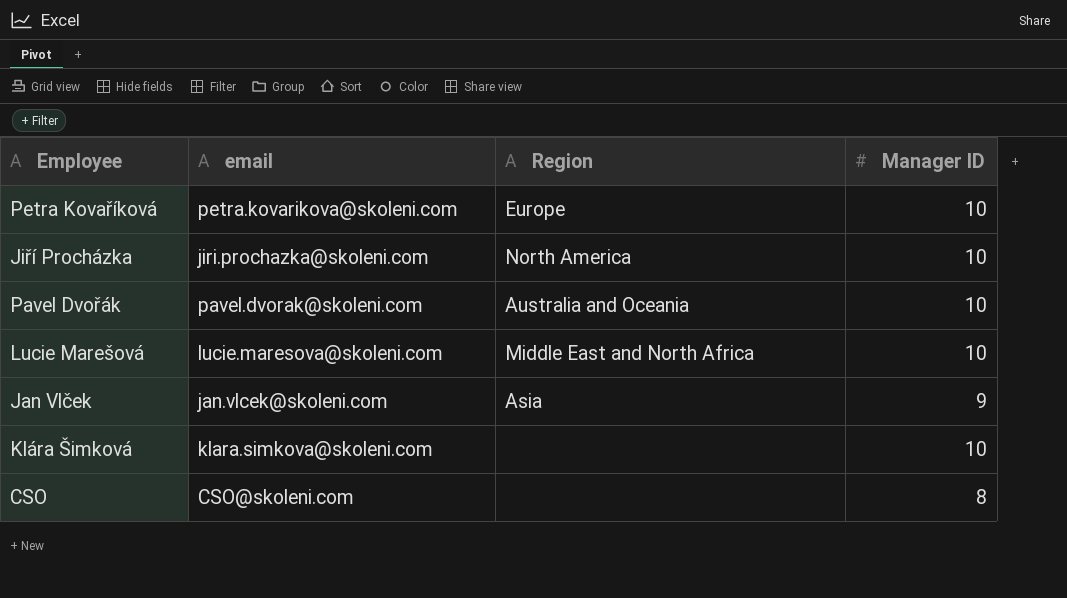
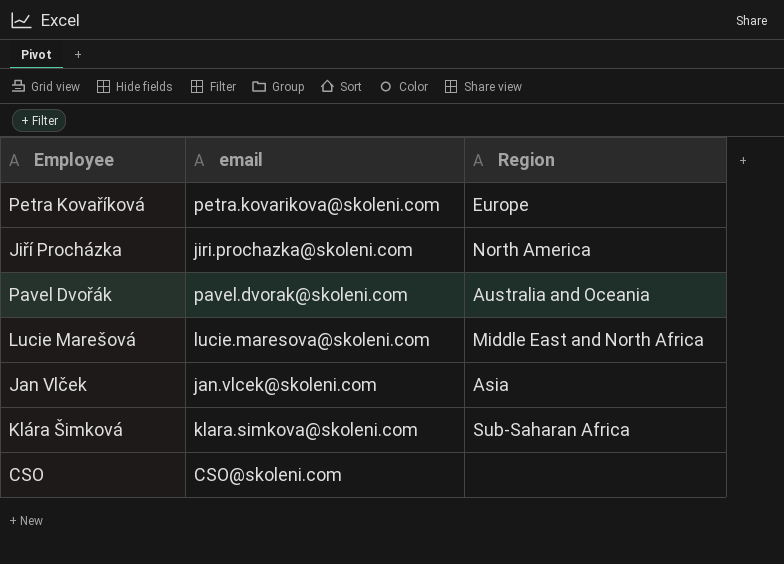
column Manager ID | position: 4 -> none
Klára Šimková | Region: none -> Sub-Saharan Africa

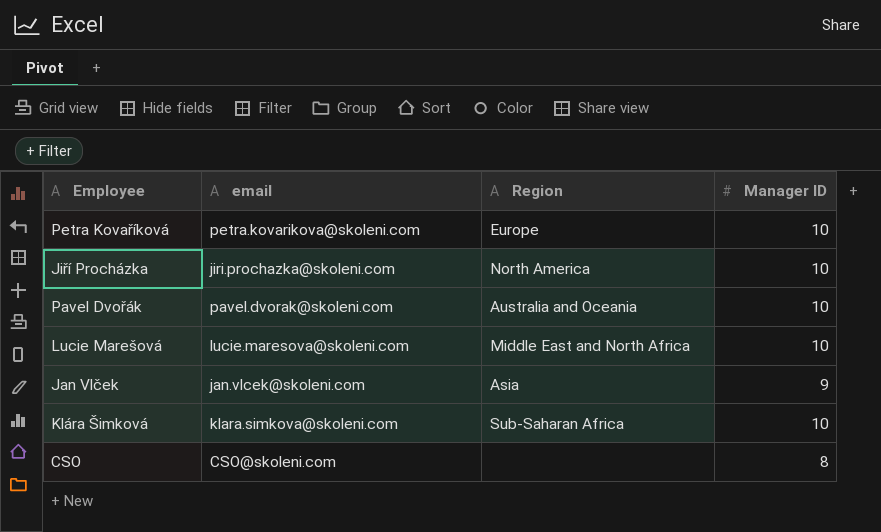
column Manager ID | position: none -> 4

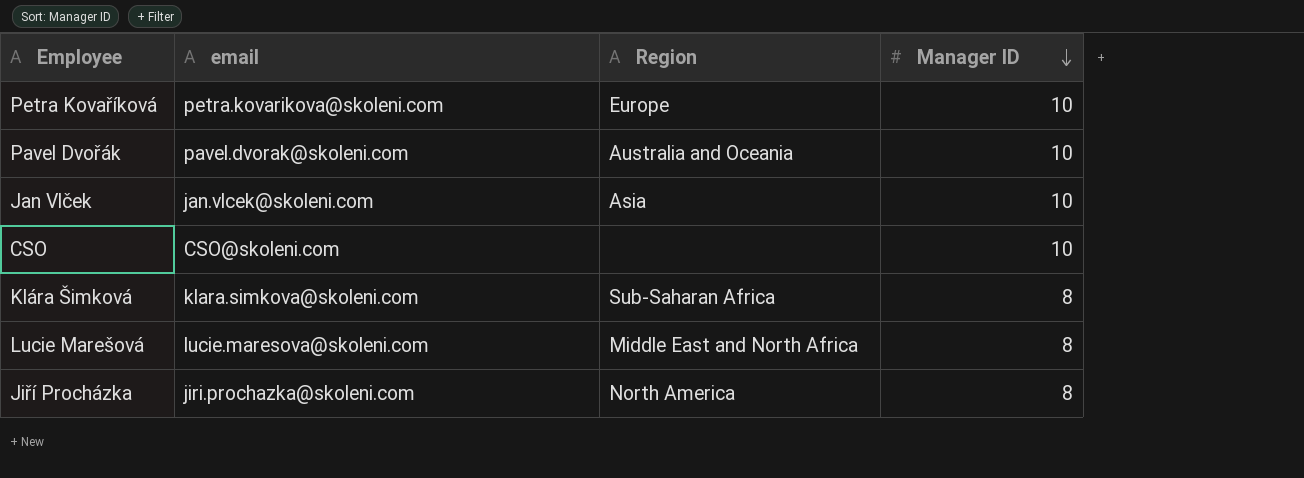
row order: none -> Manager ID descending
Jan Vlček | Manager ID: 9 -> 10
CSO | Manager ID: 8 -> 10
Klára Šimková | Manager ID: 10 -> 8
Lucie Marešová | Manager ID: 10 -> 8
Jiří Procházka | Manager ID: 10 -> 8

